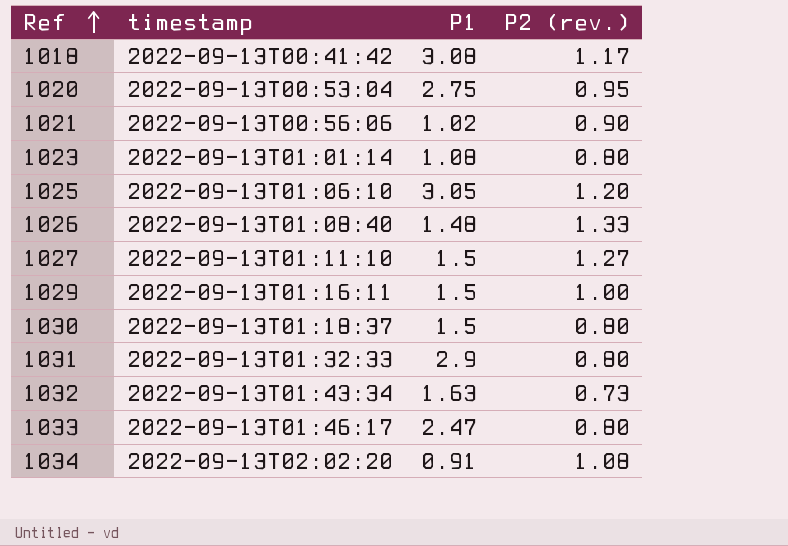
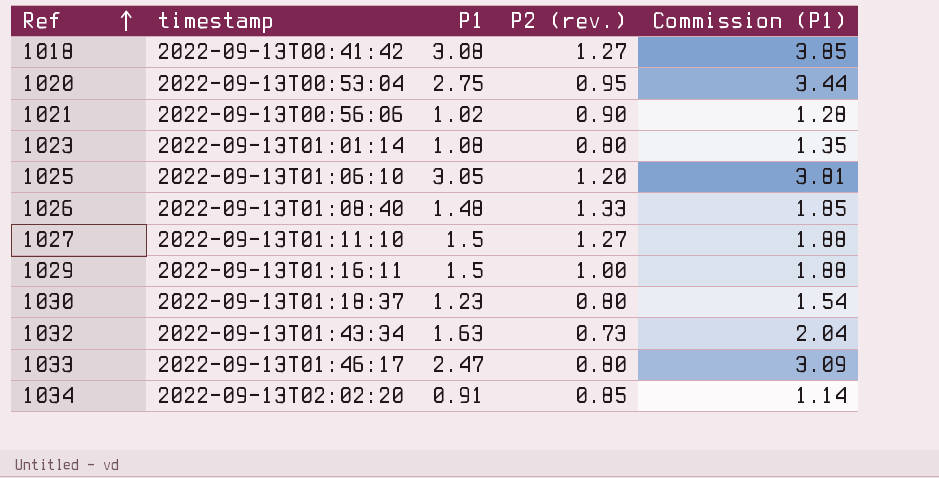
column Commission (P1) | formula: none -> [P1] * 1.25
row 1031: 2022-09-13T01:32:33 | 2.9 | 0.80 -> none
1018 | P2 (rev.): 1.17 -> 1.27
1030 | P1: 1.5 -> 1.23
1034 | P2 (rev.): 1.08 -> 0.85

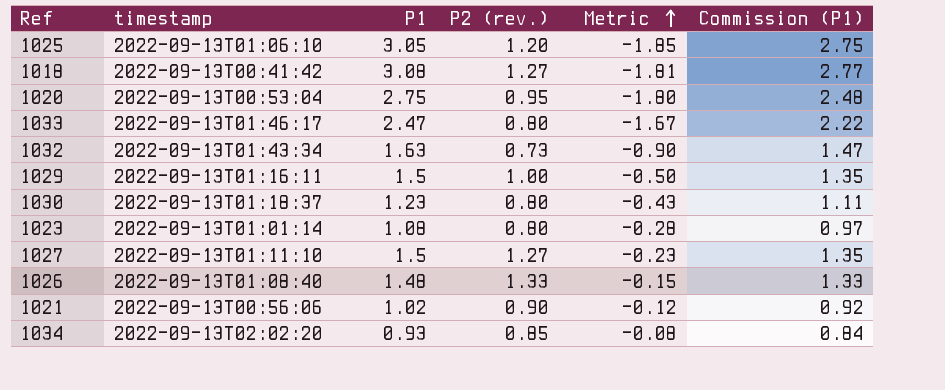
row order: Ref ascending -> Metric ascending
column Metric | formula: none -> [P2 (rev.)] - [P1]
column Commission (P1) | formula: [P1] * 1.25 -> [P1] * 0.9
1034 | P1: 0.91 -> 0.93

